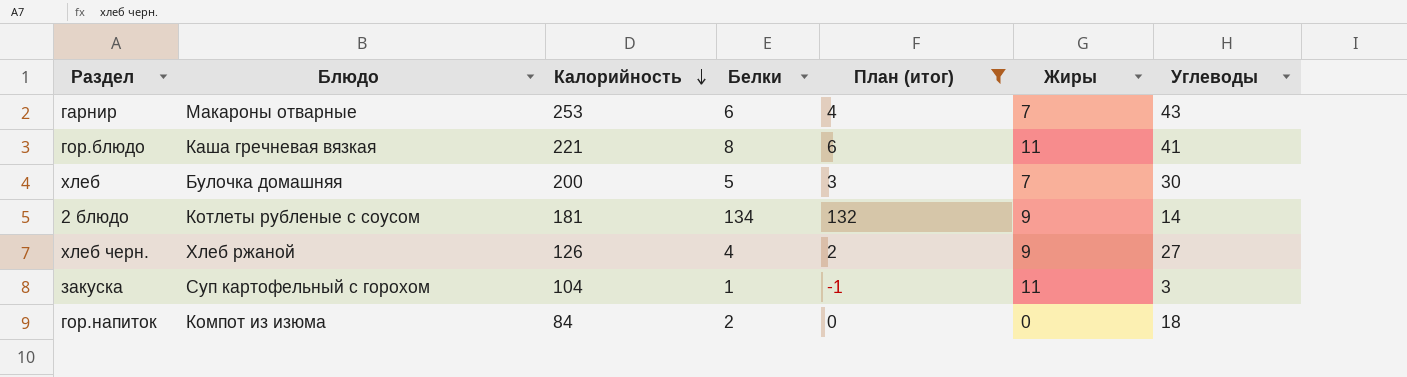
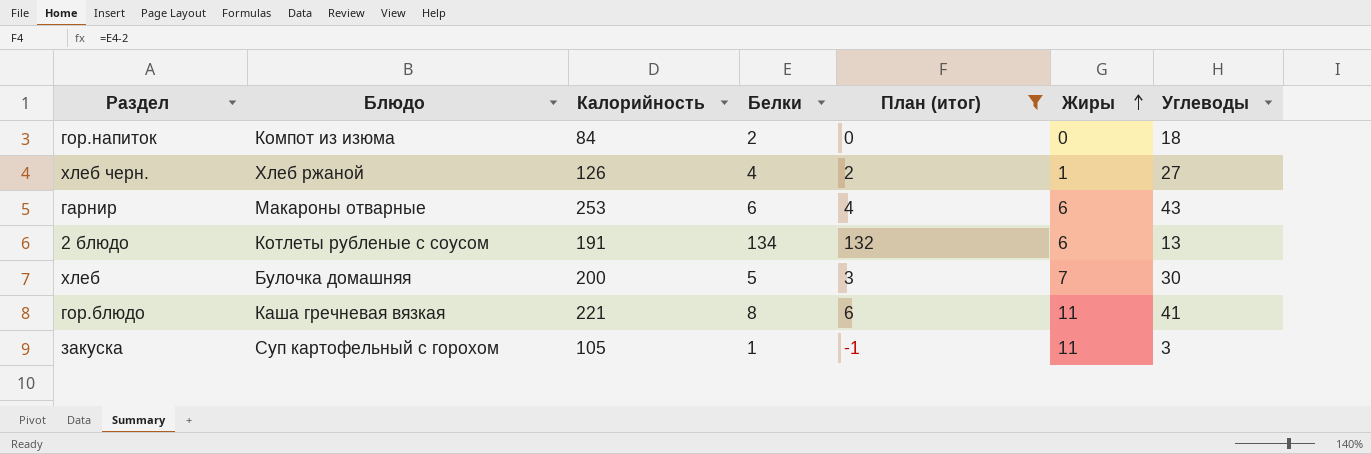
row order: Калорийность descending -> Жиры ascending
хлеб черн. | Жиры: 9 -> 1
гарнир | Жиры: 7 -> 6
2 блюдо | Калорийность: 181 -> 191
2 блюдо | Жиры: 9 -> 6
2 блюдо | Углеводы: 14 -> 13
закуска | Калорийность: 104 -> 105

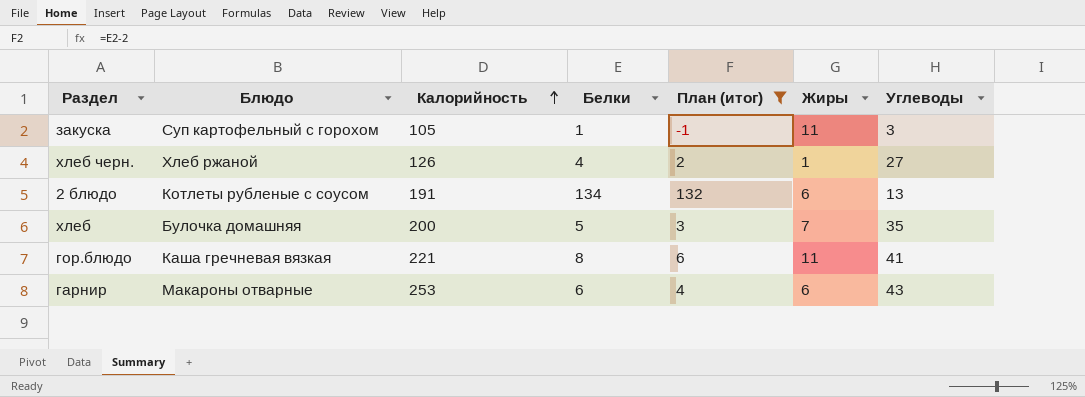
row order: Жиры ascending -> Калорийность ascending
row гор.напиток: Компот из изюма | 84 | 2 | 0 | 0 | 18 -> none
хлеб | Углеводы: 30 -> 35

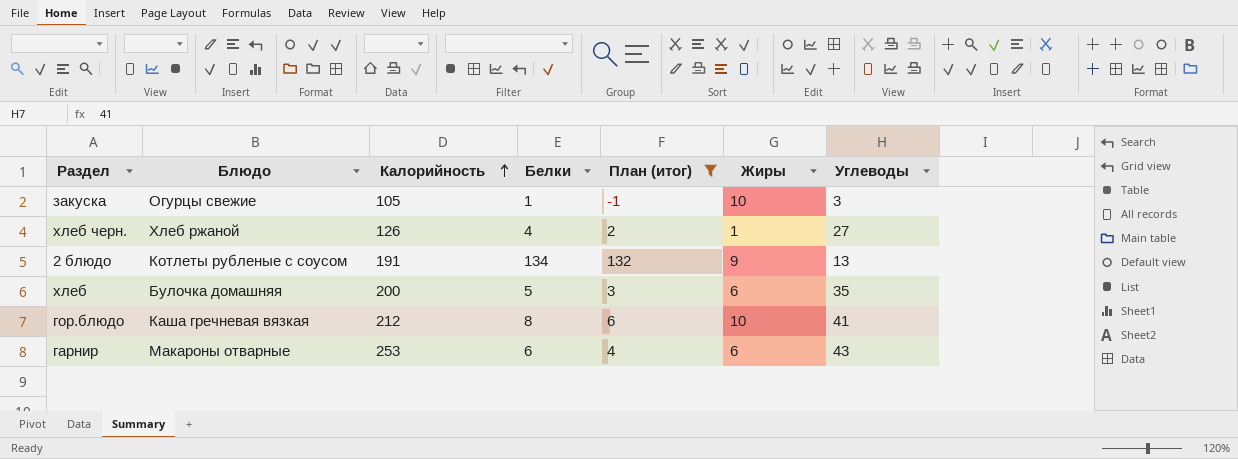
закуска | Блюдо: Суп картофельный с горохом -> Огурцы свежие
закуска | Жиры: 11 -> 10
2 блюдо | Жиры: 6 -> 9
хлеб | Жиры: 7 -> 6
гор.блюдо | Калорийность: 221 -> 212
гор.блюдо | Жиры: 11 -> 10

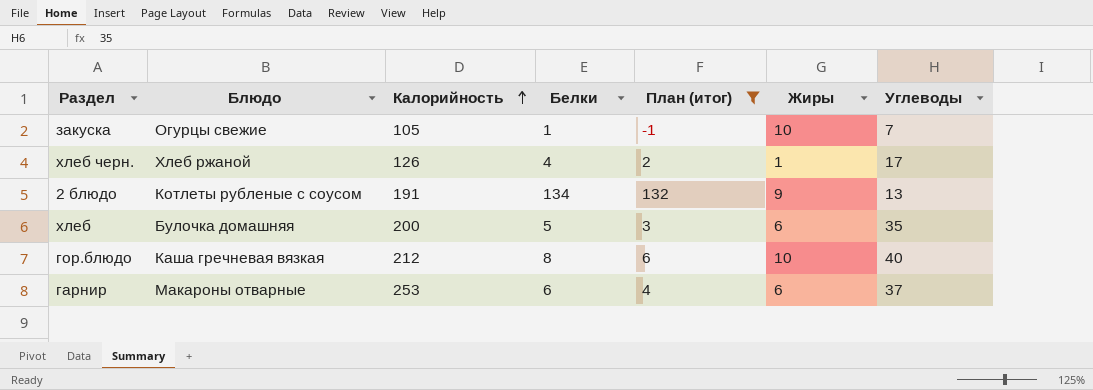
закуска | Углеводы: 3 -> 7
хлеб черн. | Углеводы: 27 -> 17
гор.блюдо | Углеводы: 41 -> 40
гарнир | Углеводы: 43 -> 37

